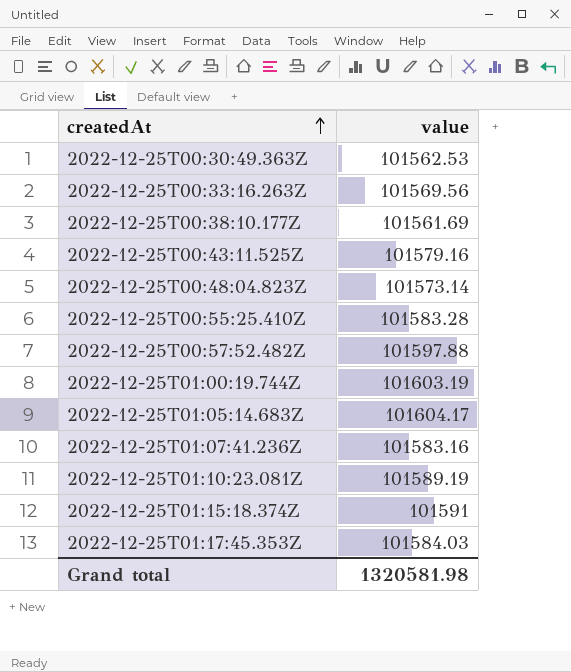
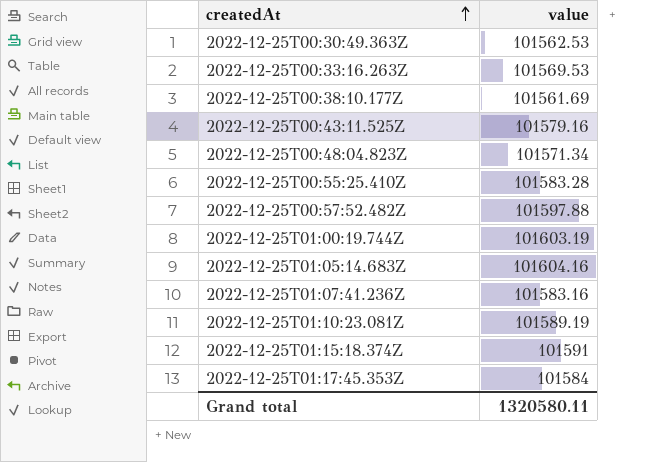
2022-12-25T00:33:16.263Z | value: 101569.56 -> 101569.53
2022-12-25T00:48:04.823Z | value: 101573.14 -> 101571.34
2022-12-25T01:05:14.683Z | value: 101604.17 -> 101604.16
2022-12-25T01:17:45.353Z | value: 101584.03 -> 101584
Grand total | value: 1320581.98 -> 1320580.11

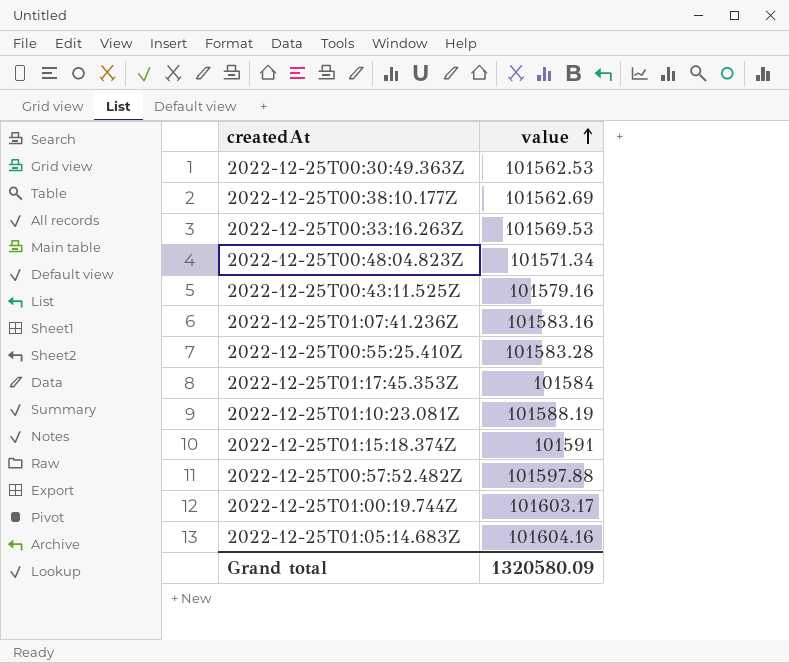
row order: createdAt ascending -> value ascending
2022-12-25T00:38:10.177Z | value: 101561.69 -> 101562.69
2022-12-25T01:10:23.081Z | value: 101589.19 -> 101588.19
2022-12-25T01:00:19.744Z | value: 101603.19 -> 101603.17
Grand total | value: 1320580.11 -> 1320580.09

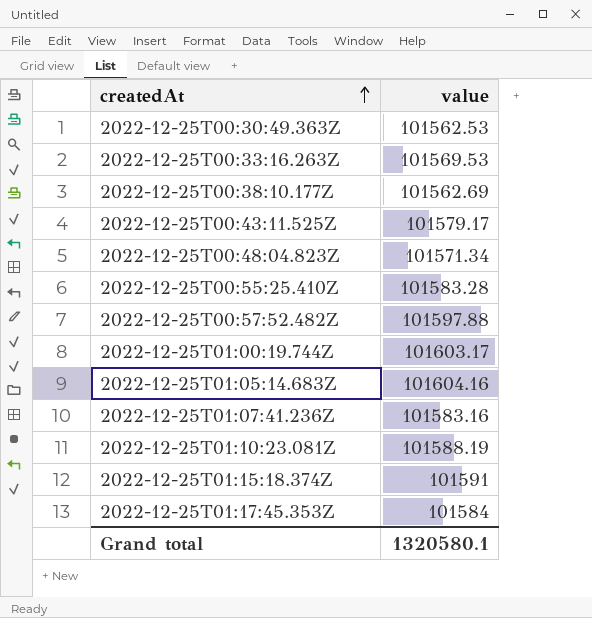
row order: value ascending -> createdAt ascending
2022-12-25T00:43:11.525Z | value: 101579.16 -> 101579.17
Grand total | value: 1320580.09 -> 1320580.1

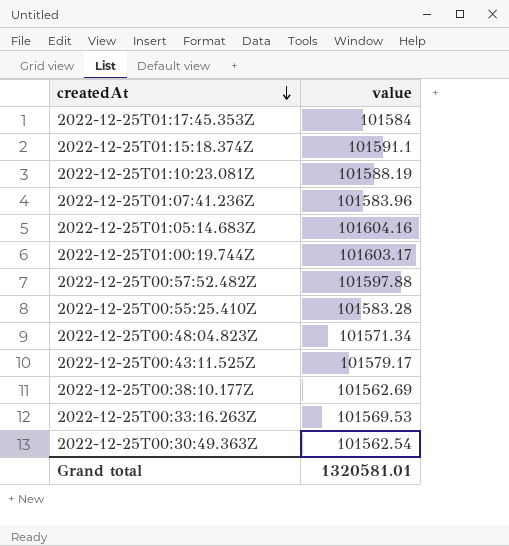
row order: createdAt ascending -> createdAt descending
2022-12-25T01:15:18.374Z | value: 101591 -> 101591.1
2022-12-25T01:07:41.236Z | value: 101583.16 -> 101583.96
2022-12-25T00:30:49.363Z | value: 101562.53 -> 101562.54
Grand total | value: 1320580.1 -> 1320581.01

